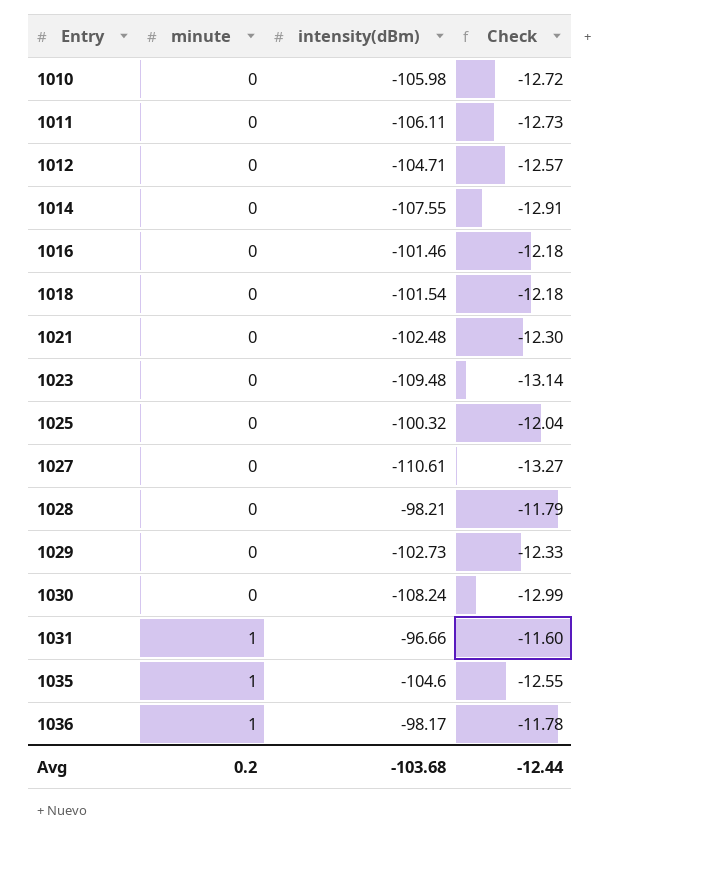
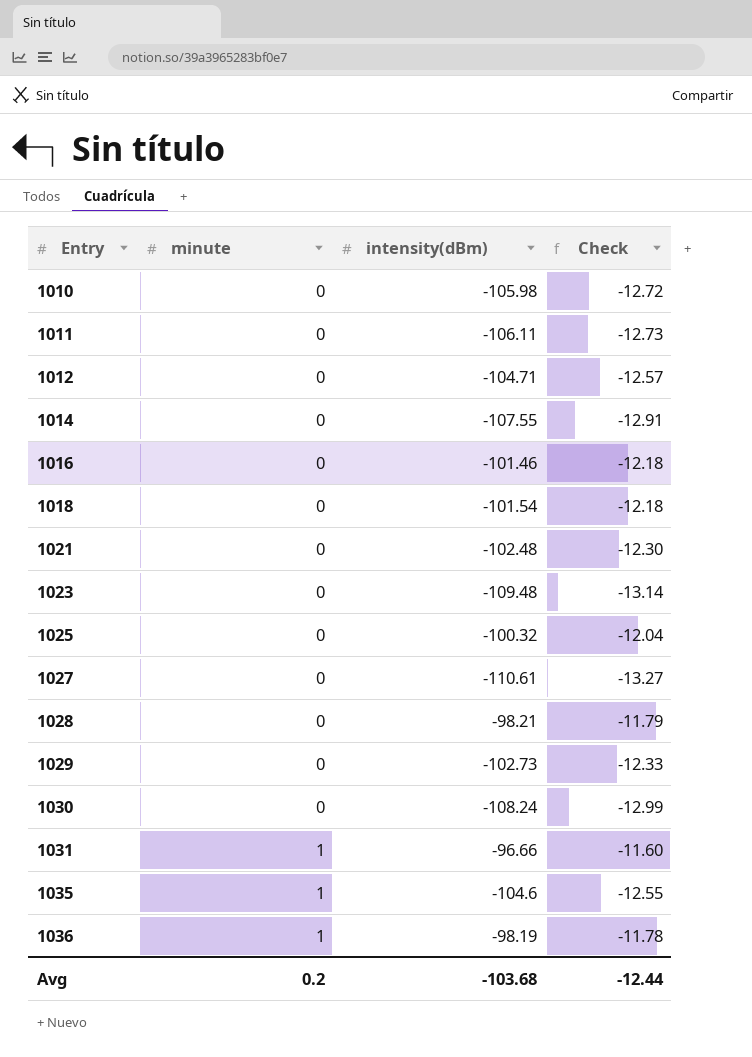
1036 | intensity(dBm): -98.17 -> -98.19

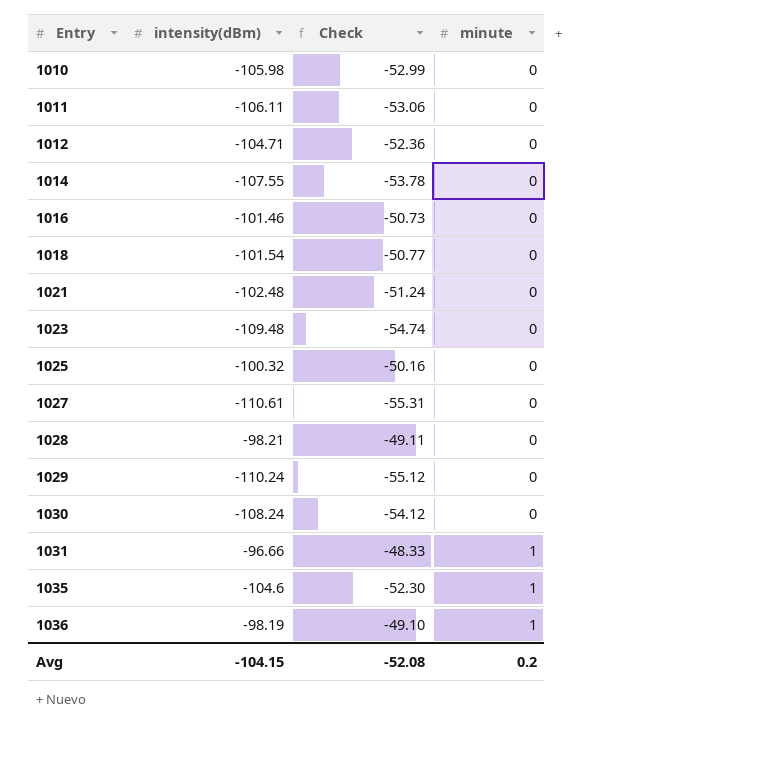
column Check | formula: [intensity(dBm)] * 0.12 -> [intensity(dBm)] * 0.5
column minute | position: 2 -> 4
1029 | intensity(dBm): -102.73 -> -110.24
Avg | intensity(dBm): -103.68 -> -104.15
Avg | Check: -12.44 -> -52.08

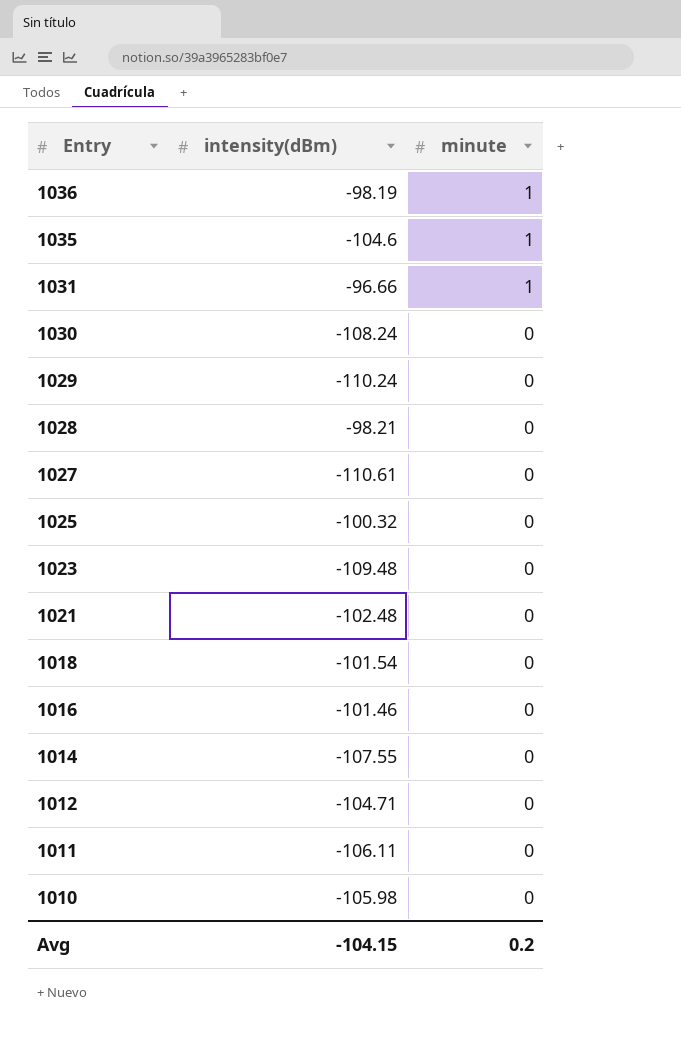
row order: Entry ascending -> Entry descending
column Check | formula: [intensity(dBm)] * 0.5 -> none

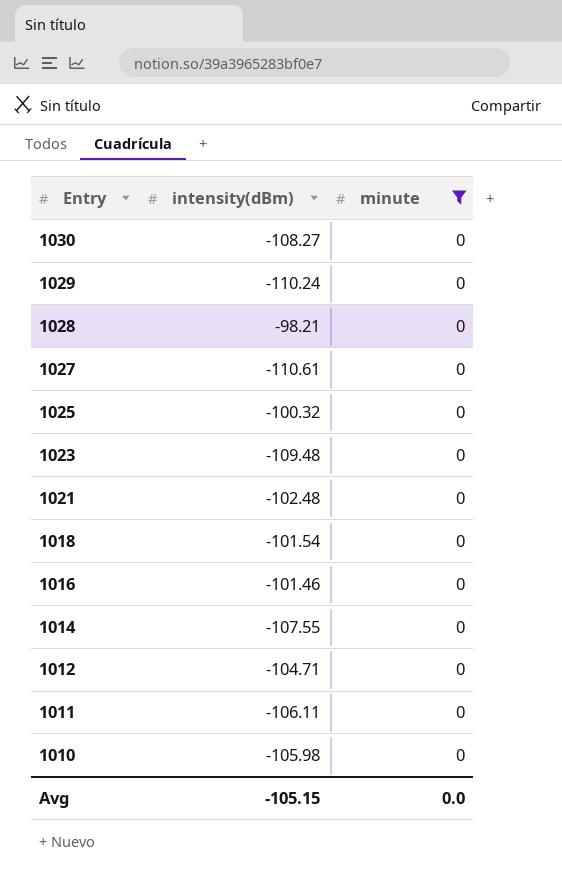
filter: none -> minute = 0
1030 | intensity(dBm): -108.24 -> -108.27
Avg | intensity(dBm): -104.15 -> -105.15
Avg | minute: 0.2 -> 0.0

